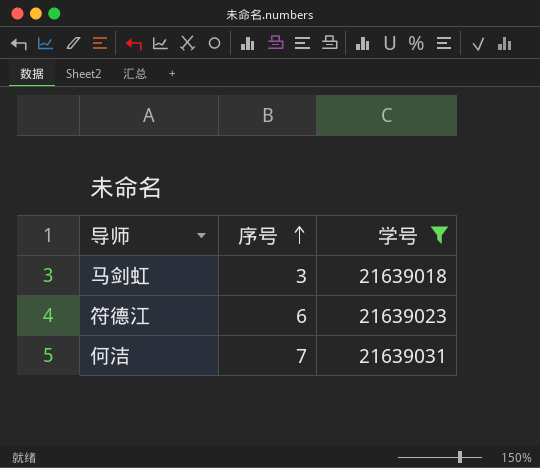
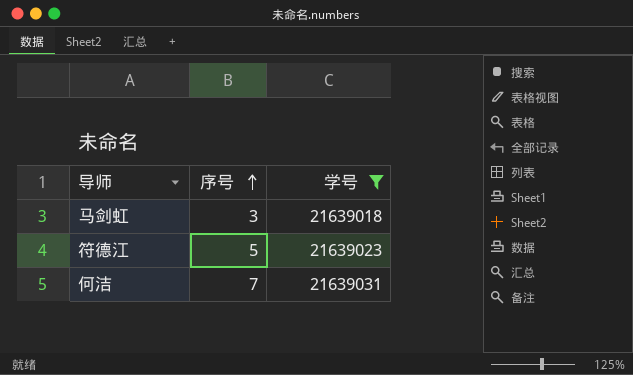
符德江 | 序号: 6 -> 5

